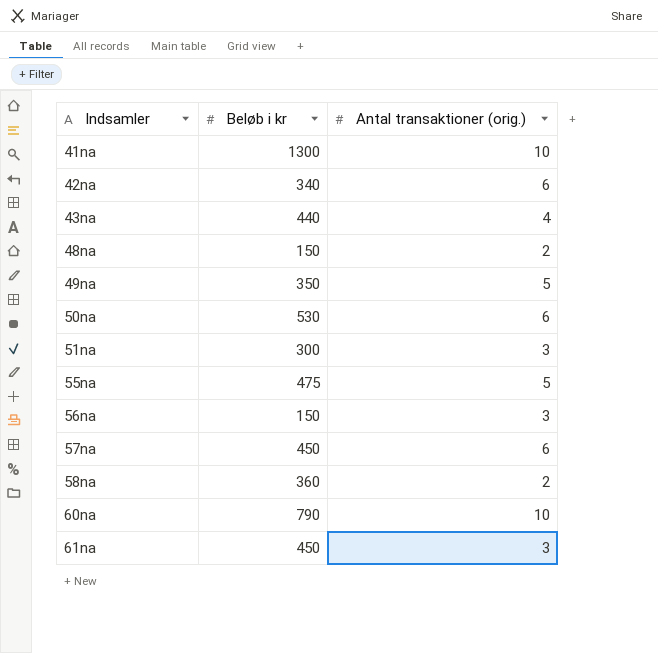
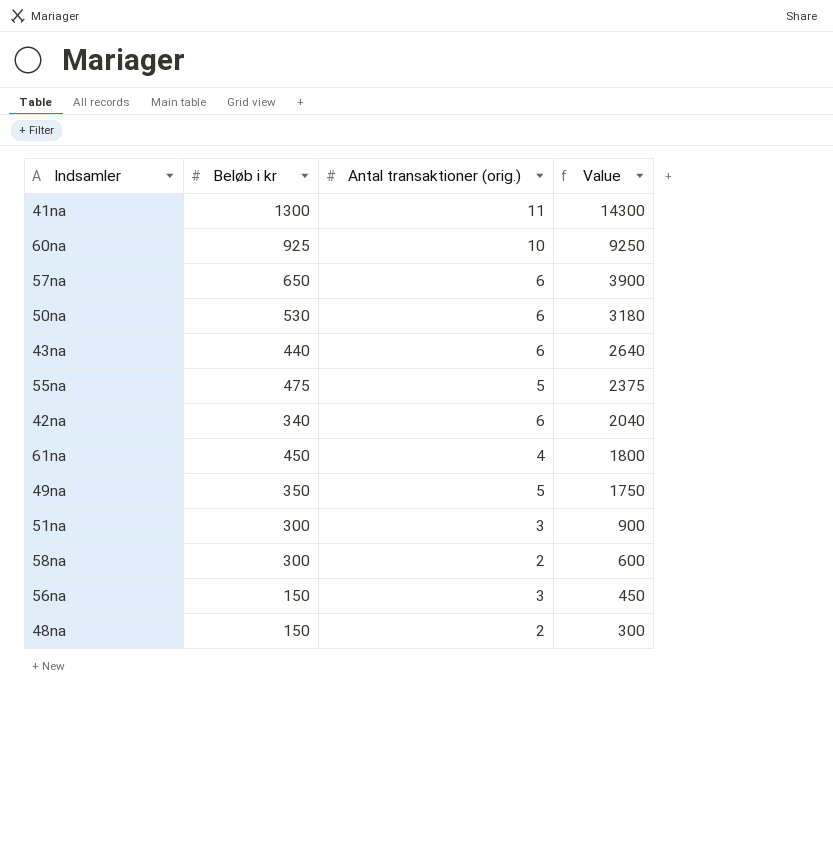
row order: Indsamler ascending -> Value descending
column Value | formula: none -> [Beløb i kr] * [Antal transaktioner (orig.)]
41na | Antal transaktioner (orig.): 10 -> 11
60na | Beløb i kr: 790 -> 925
57na | Beløb i kr: 450 -> 650
43na | Antal transaktioner (orig.): 4 -> 6
61na | Antal transaktioner (orig.): 3 -> 4
58na | Beløb i kr: 360 -> 300

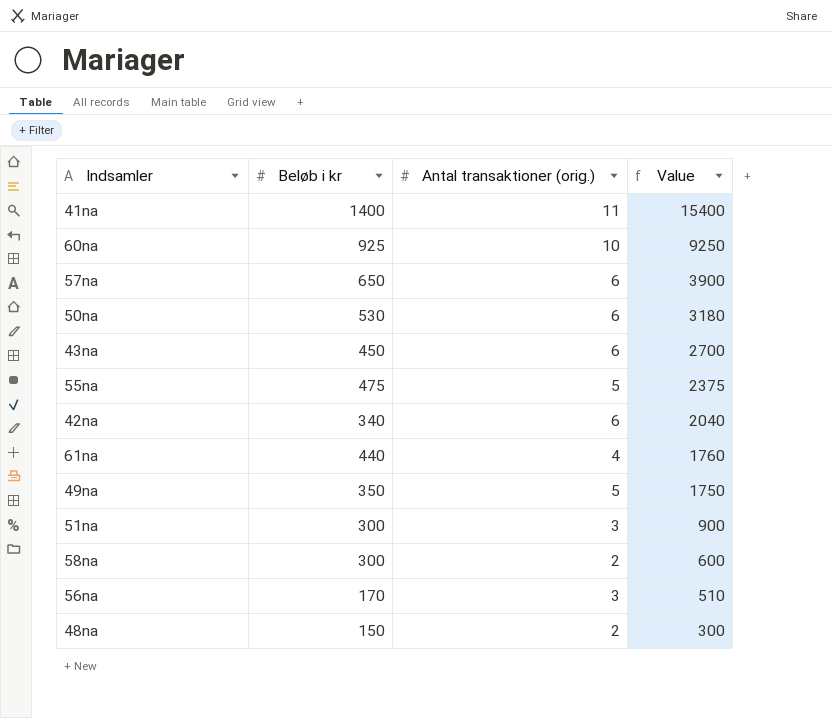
41na | Beløb i kr: 1300 -> 1400
41na | Value: 14300 -> 15400
43na | Beløb i kr: 440 -> 450
43na | Value: 2640 -> 2700
61na | Beløb i kr: 450 -> 440
61na | Value: 1800 -> 1760
56na | Beløb i kr: 150 -> 170
56na | Value: 450 -> 510

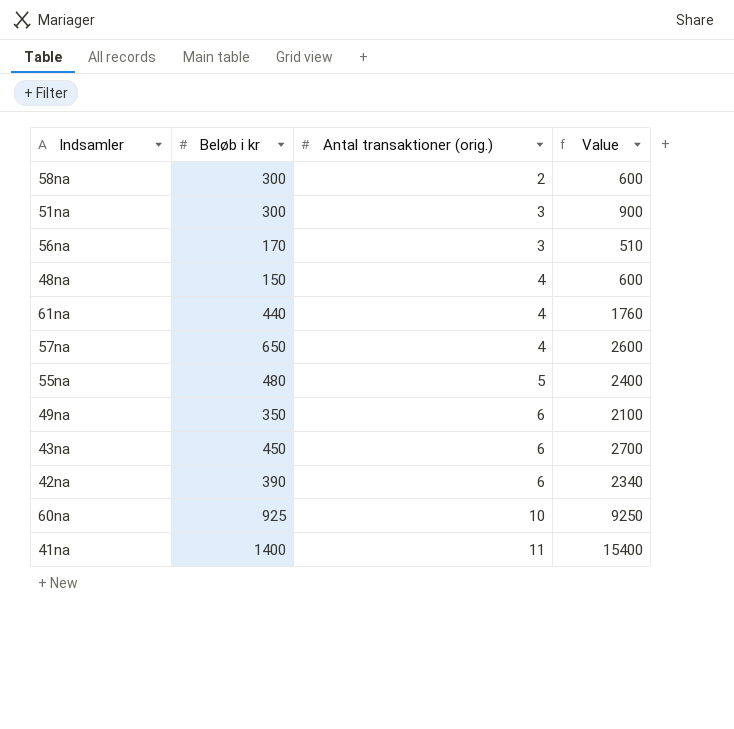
row order: Value descending -> Antal transaktioner (orig.) ascending
row 50na: 530 | 6 | 3180 -> none
48na | Antal transaktioner (orig.): 2 -> 4
48na | Value: 300 -> 600
57na | Antal transaktioner (orig.): 6 -> 4
57na | Value: 3900 -> 2600
55na | Beløb i kr: 475 -> 480
55na | Value: 2375 -> 2400
49na | Antal transaktioner (orig.): 5 -> 6
49na | Value: 1750 -> 2100
42na | Beløb i kr: 340 -> 390
42na | Value: 2040 -> 2340

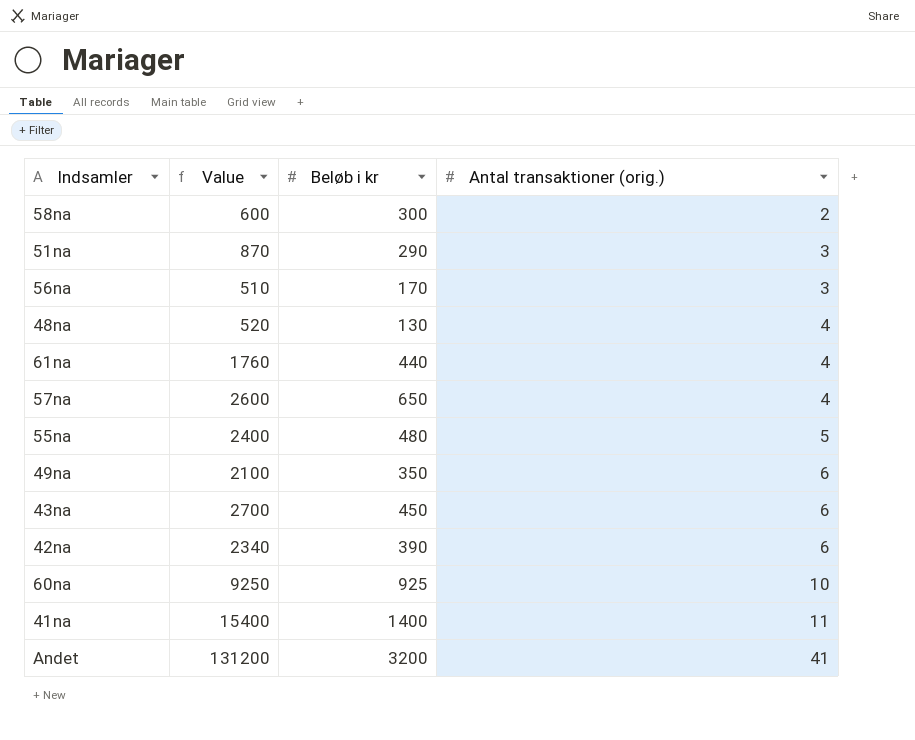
column Value | position: 4 -> 2
51na | Value: 900 -> 870
51na | Beløb i kr: 300 -> 290
48na | Value: 600 -> 520
48na | Beløb i kr: 150 -> 130
row Andet: none -> 131200 | 3200 | 41

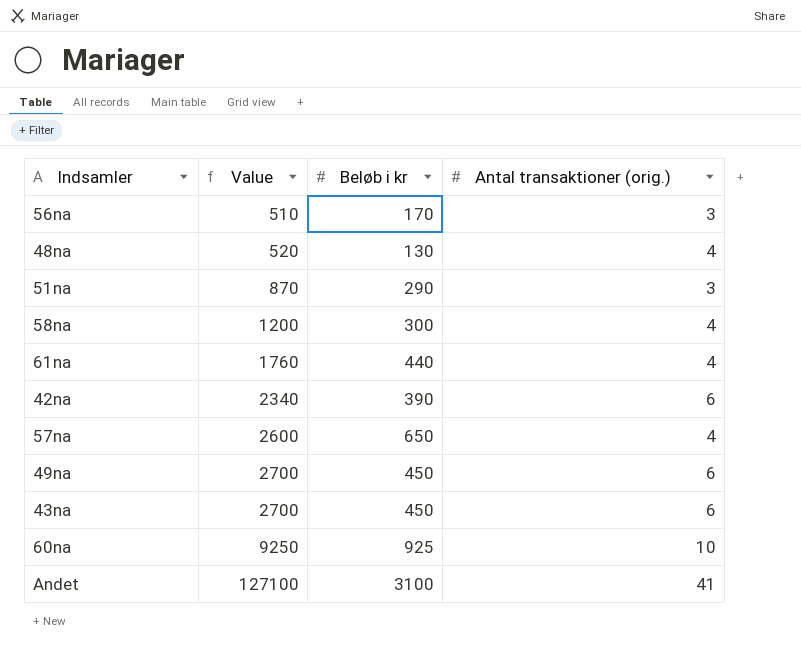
row order: Antal transaktioner (orig.) ascending -> Value ascending
row 55na: 2400 | 480 | 5 -> none
row 41na: 15400 | 1400 | 11 -> none
58na | Value: 600 -> 1200
58na | Antal transaktioner (orig.): 2 -> 4
49na | Value: 2100 -> 2700
49na | Beløb i kr: 350 -> 450
Andet | Value: 131200 -> 127100
Andet | Beløb i kr: 3200 -> 3100

